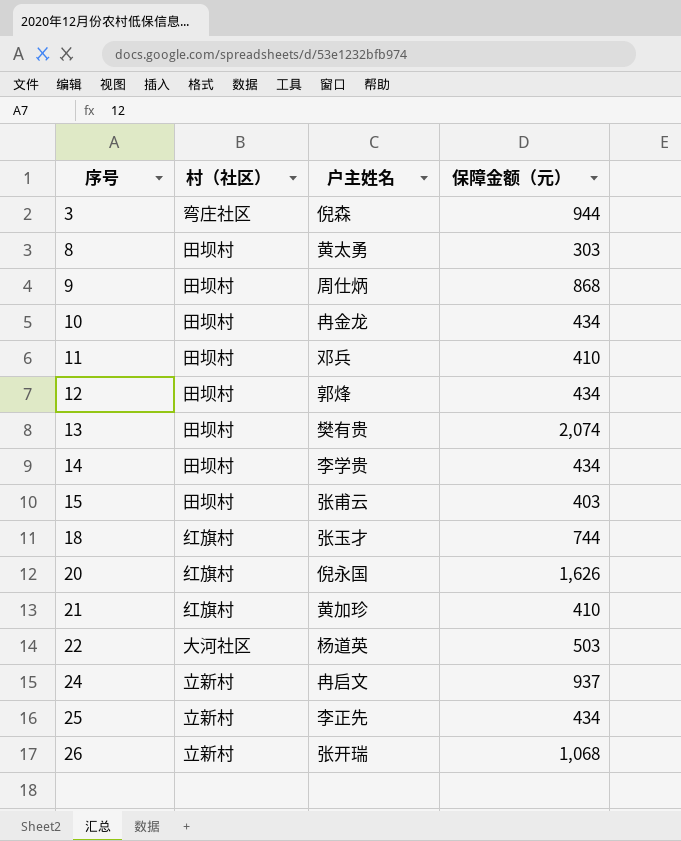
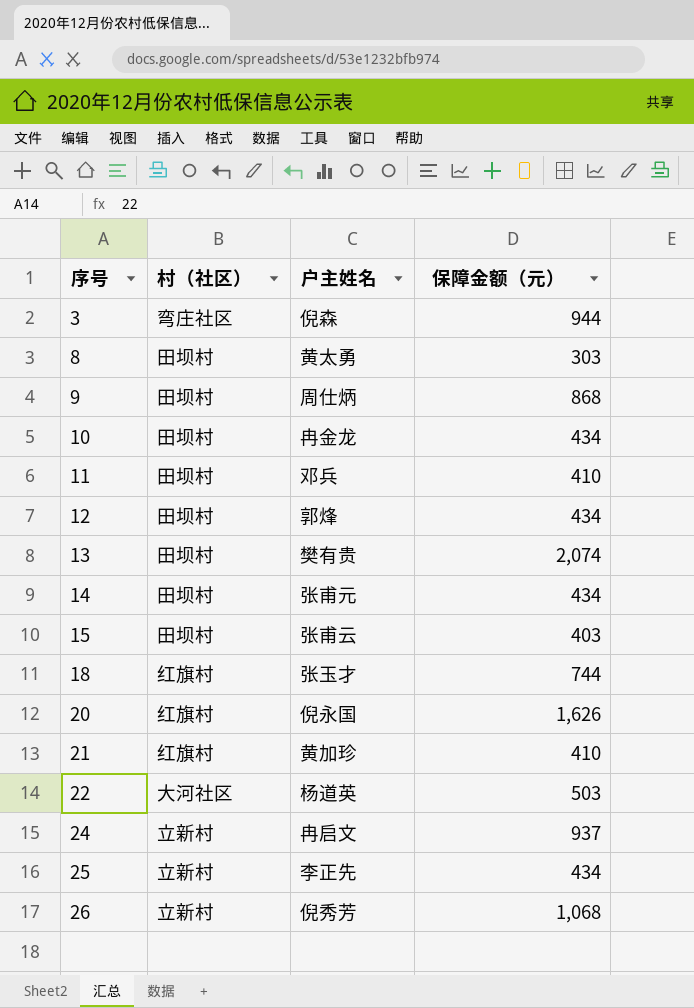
14 | 户主姓名: 李学贵 -> 张甫元
26 | 户主姓名: 张开瑞 -> 倪秀芳

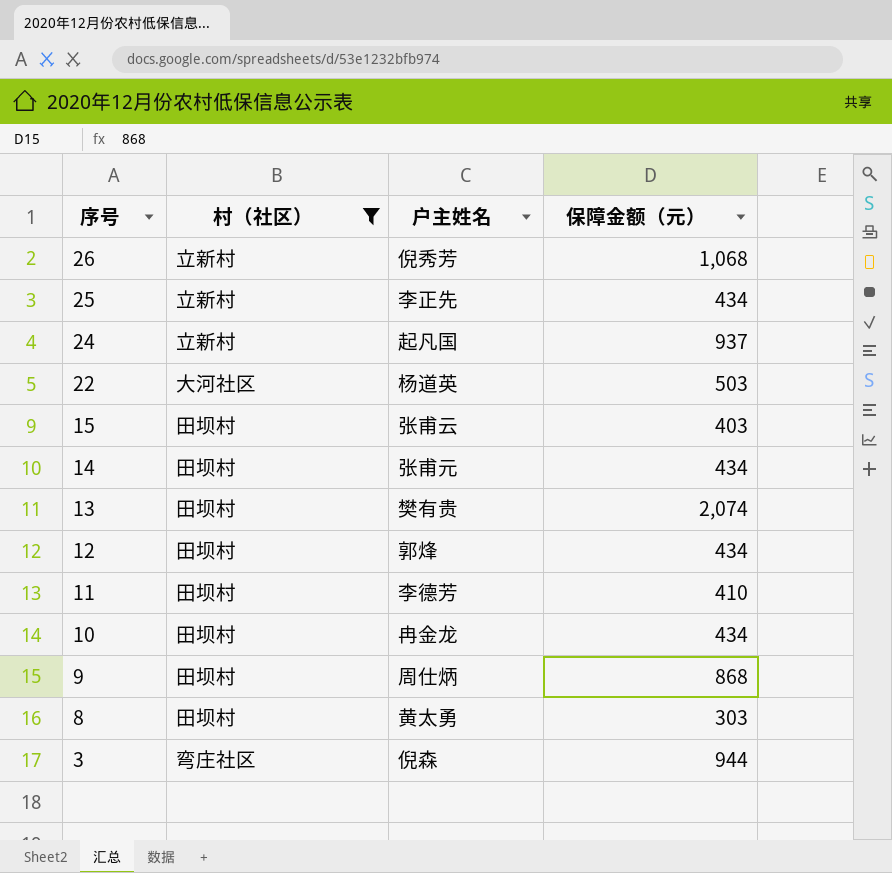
filter: none -> 村（社区） != 红旗村
row order: 序号 ascending -> 序号 descending
24 | 户主姓名: 冉启文 -> 起凡国
11 | 户主姓名: 邓兵 -> 李德芳

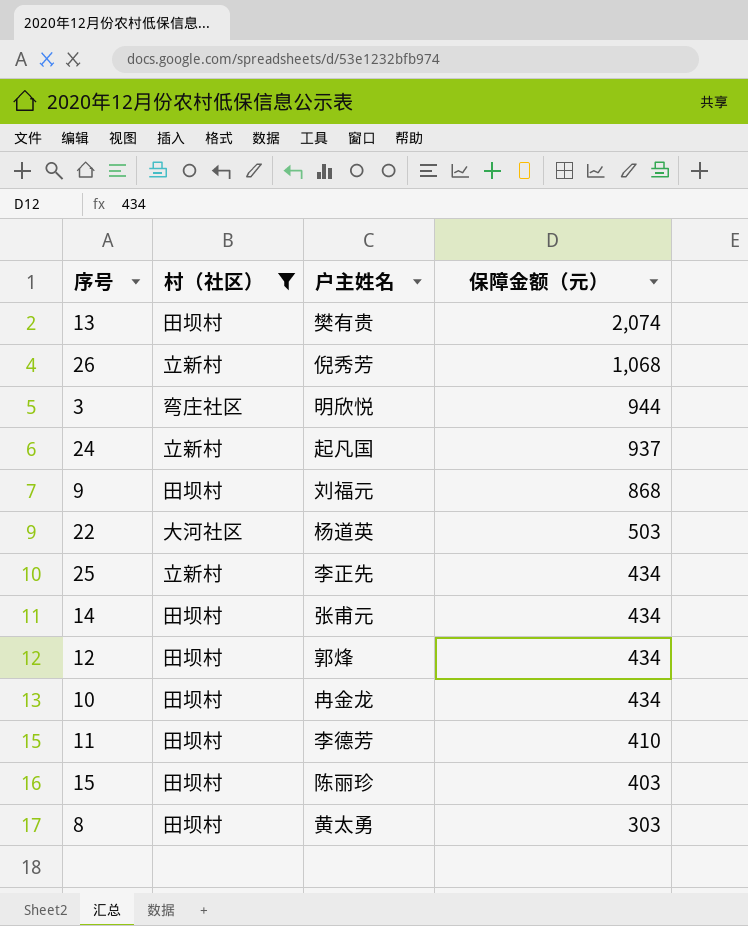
row order: 序号 descending -> 保障金额（元） descending
3 | 户主姓名: 倪森 -> 明欣悦
9 | 户主姓名: 周仕炳 -> 刘福元
15 | 户主姓名: 张甫云 -> 陈丽珍

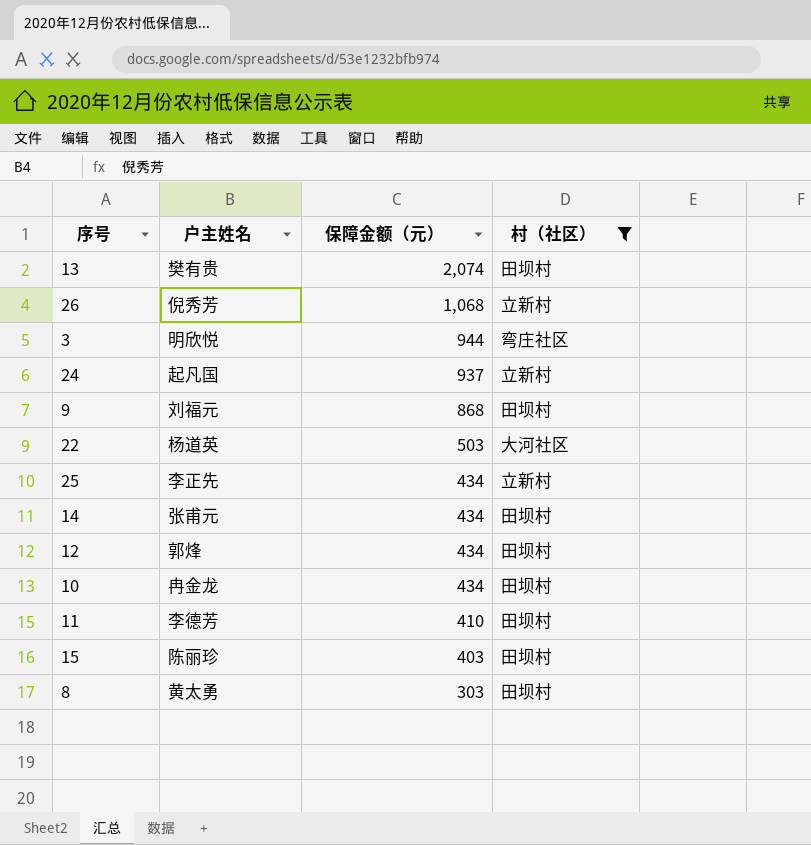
column 村（社区） | position: 2 -> 4

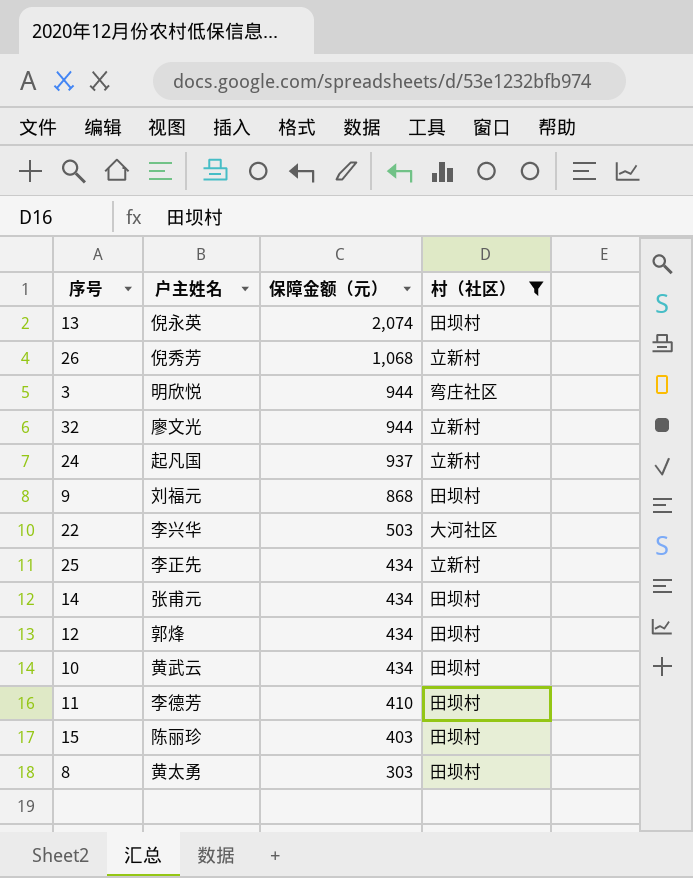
13 | 户主姓名: 樊有贵 -> 倪永英
row 32: none -> 廖文光 | 944 | 立新村
22 | 户主姓名: 杨道英 -> 李兴华
10 | 户主姓名: 冉金龙 -> 黄武云

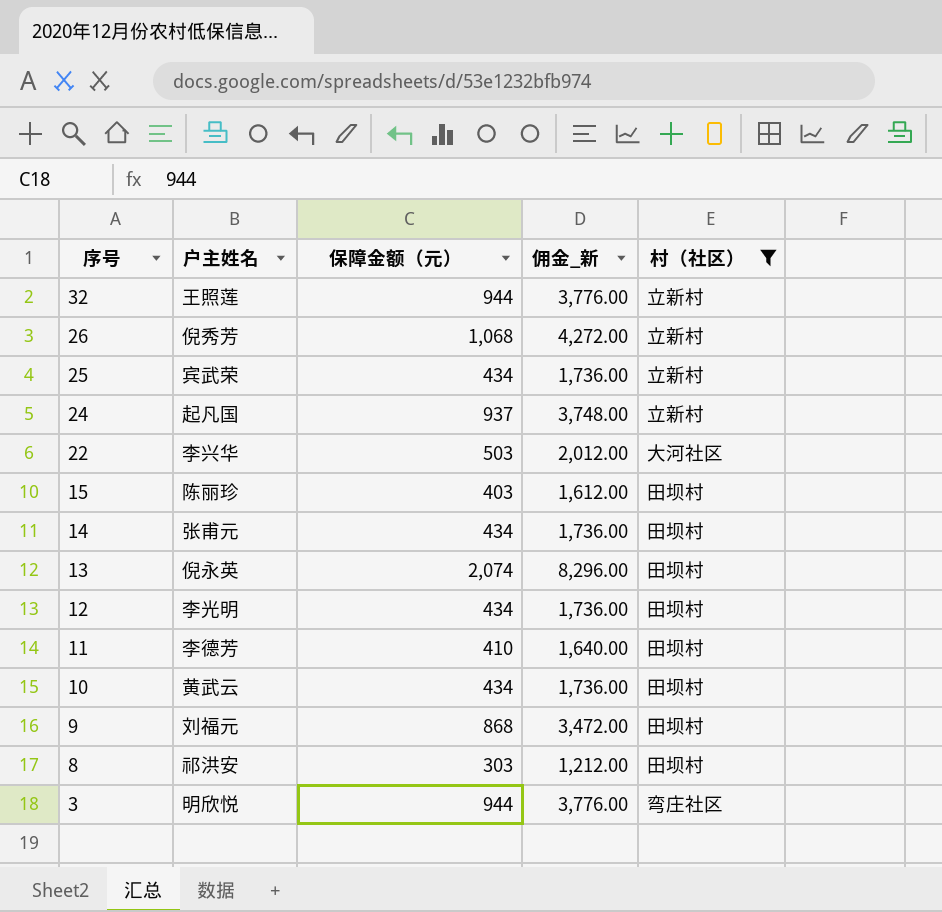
row order: 保障金额（元） descending -> 序号 descending
column 佣金_新 | formula: none -> [保障金额（元）] * 4
32 | 户主姓名: 廖文光 -> 王照莲
25 | 户主姓名: 李正先 -> 宾武荣
12 | 户主姓名: 郭烽 -> 李光明
8 | 户主姓名: 黄太勇 -> 祁洪安

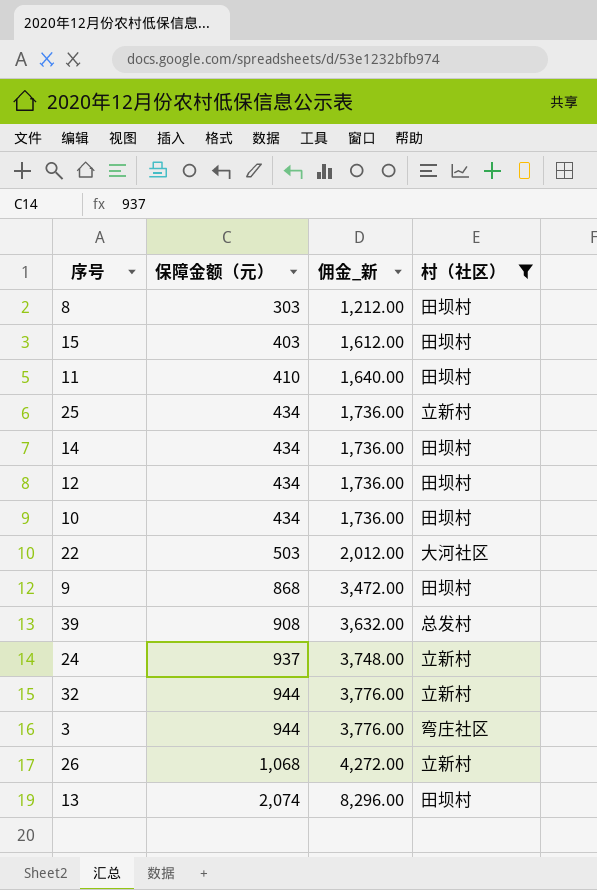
row order: 序号 descending -> 保障金额（元） ascending
column 户主姓名 | position: 2 -> none
row 39: none -> 908 | 3,632.00 | 总发村

